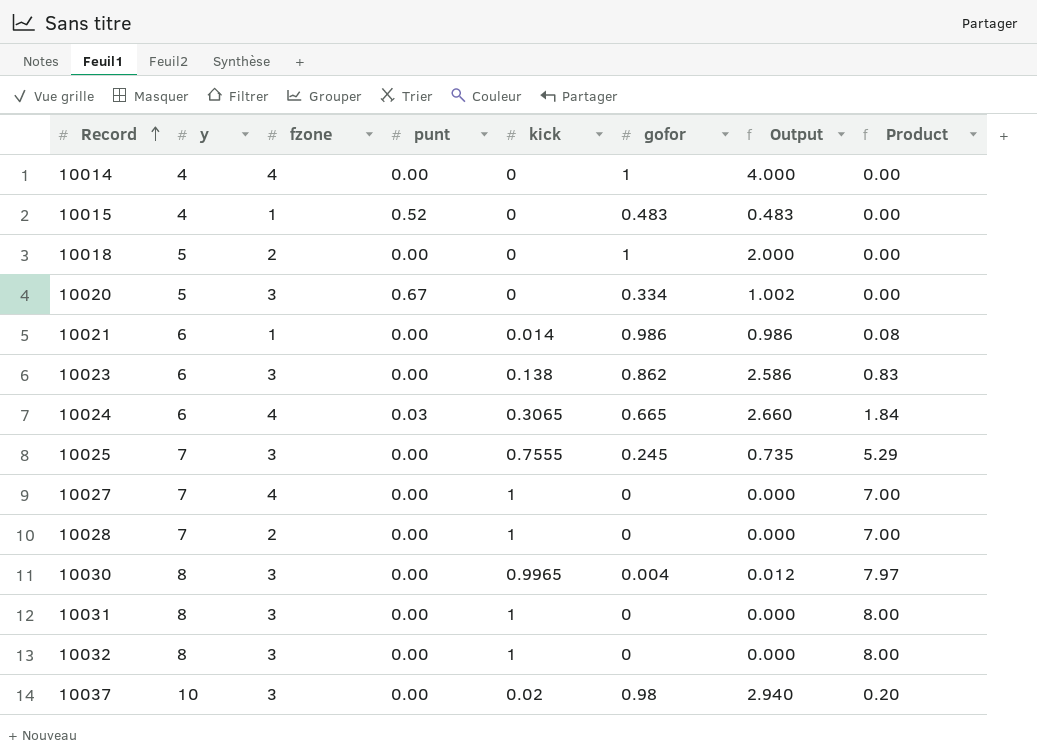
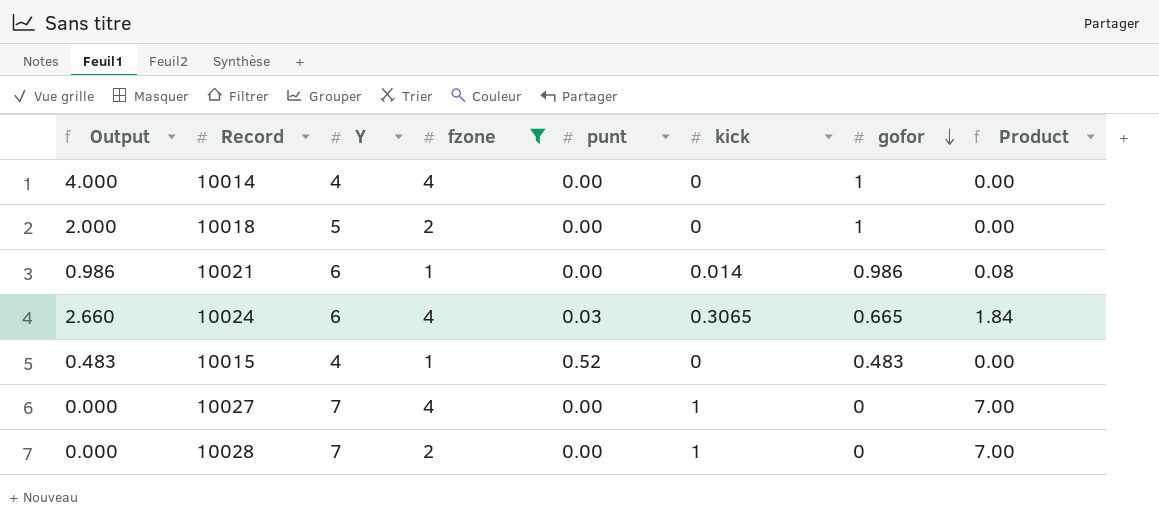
filter: none -> fzone != 3
row order: Record ascending -> gofor descending
column Output | position: 7 -> 1
column name: y -> Y

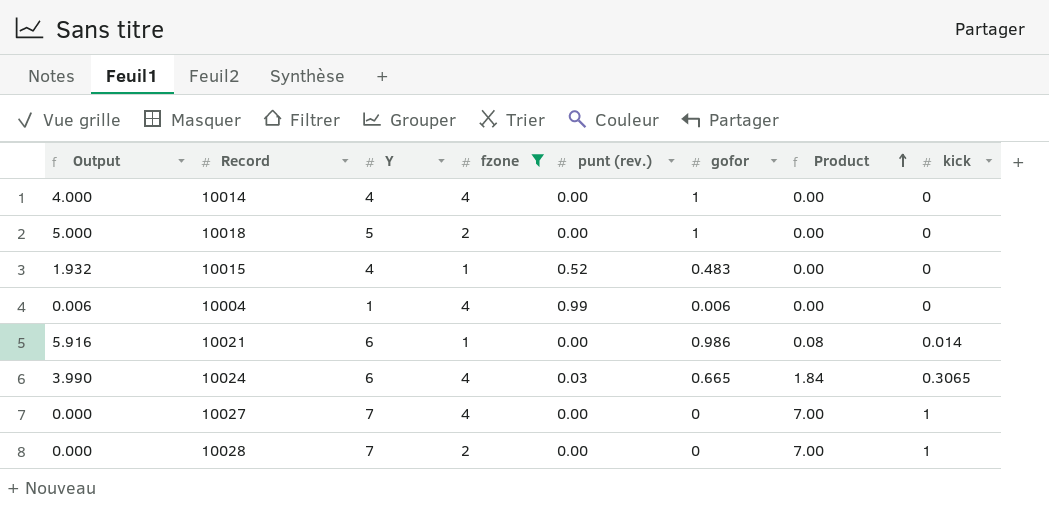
row order: gofor descending -> Product ascending
column Output | formula: [fzone] * [gofor] -> [Y] * [gofor]
column name: punt -> punt (rev.)
column kick | position: 6 -> 8
row 10004: none -> 0.006 | 1 | 4 | 0.99 | 0.006 | 0.00 | 0

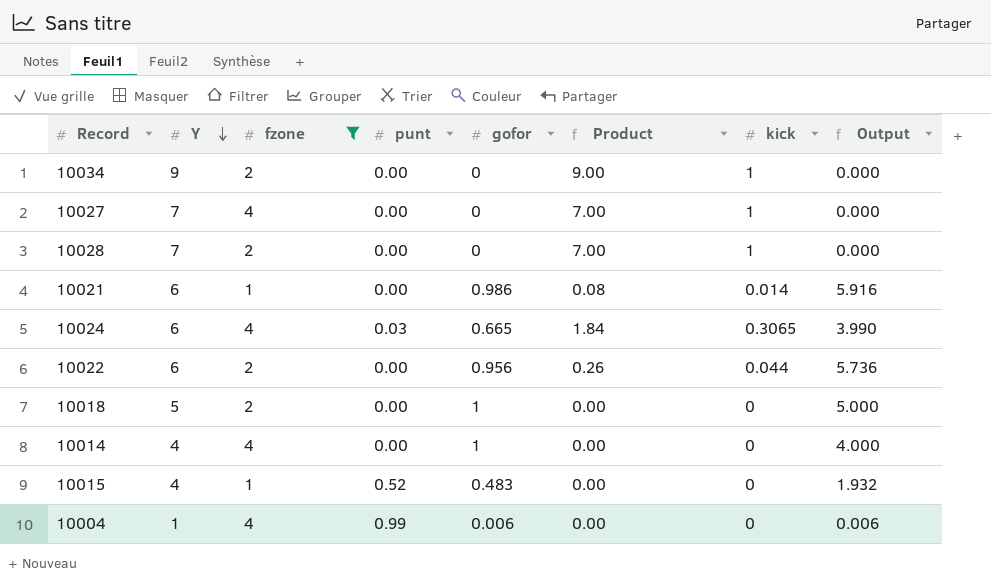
row order: Product ascending -> Y descending
column name: punt (rev.) -> punt
column Output | position: 1 -> 8
row 10034: none -> 9 | 2 | 0.00 | 0 | 9.00 | 1 | 0.000
row 10022: none -> 6 | 2 | 0.00 | 0.956 | 0.26 | 0.044 | 5.736

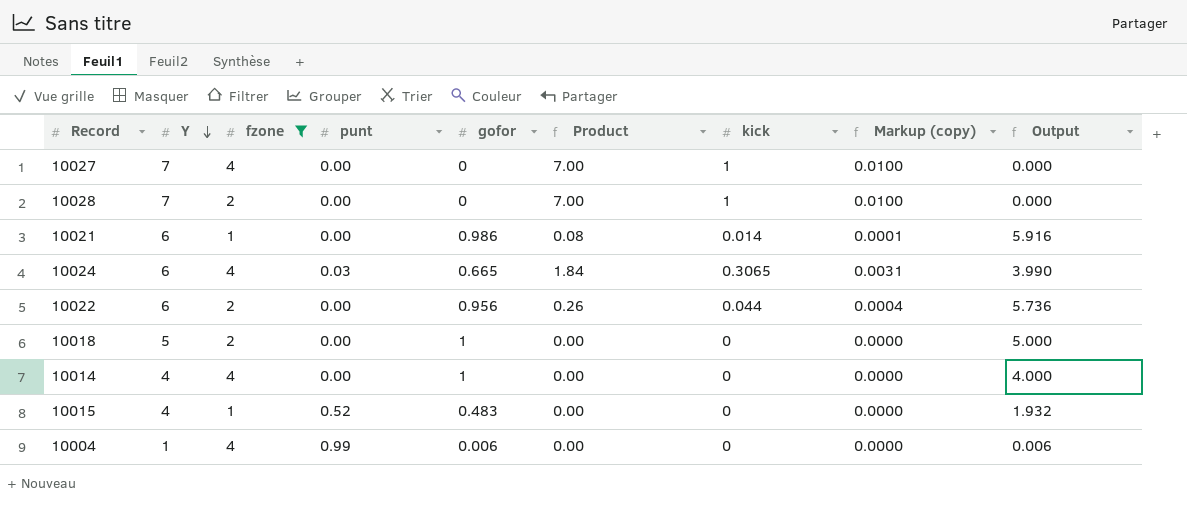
column Markup (copy) | formula: none -> [kick] * 0.01
row 10034: 9 | 2 | 0.00 | 0 | 9.00 | 1 | 0.000 -> none

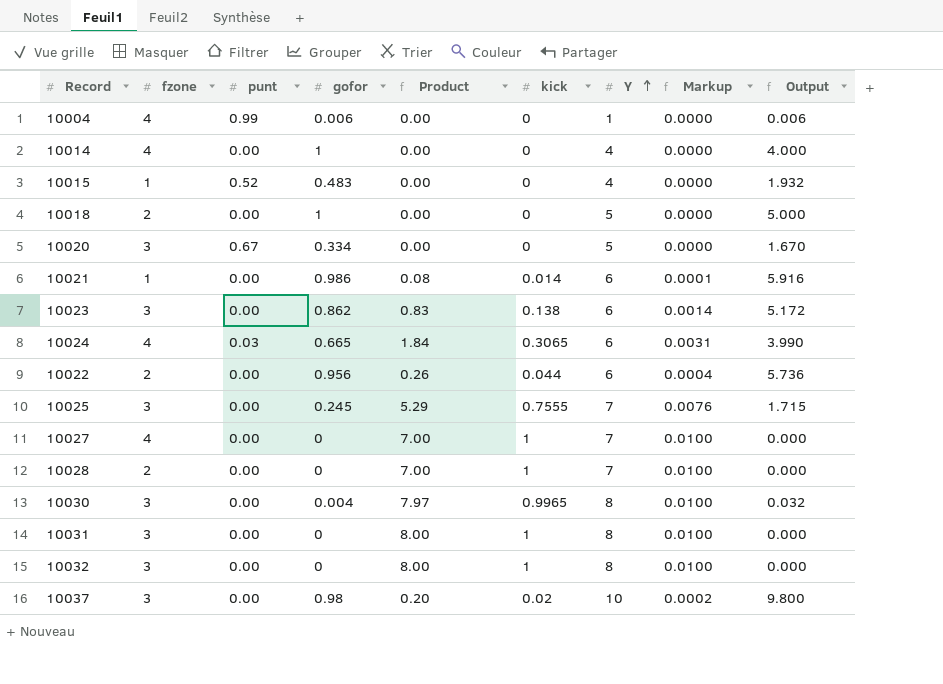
filter: fzone != 3 -> none
row order: Y descending -> Y ascending
column Y | position: 2 -> 7
column name: Markup (copy) -> Markup

